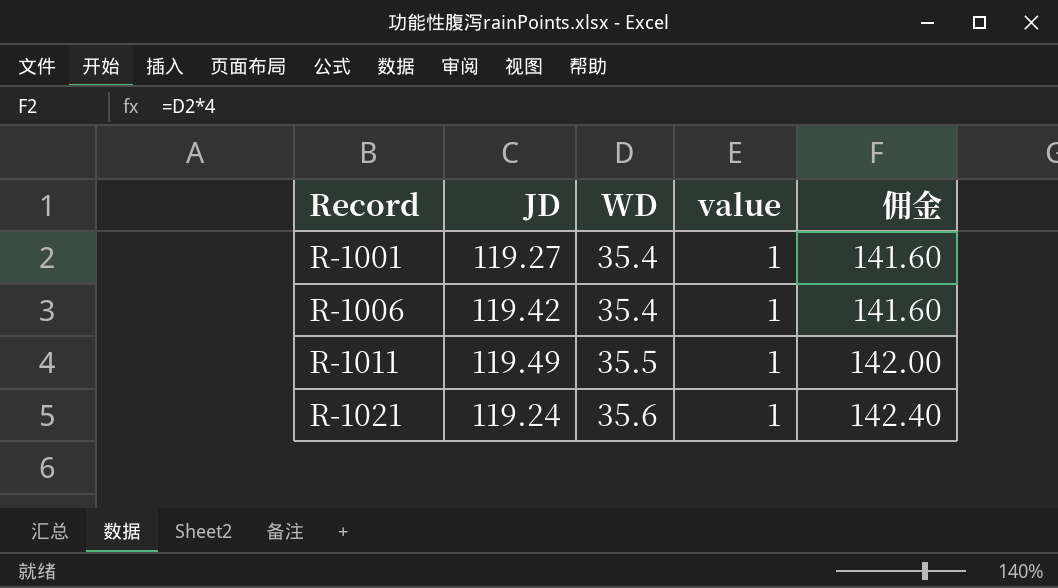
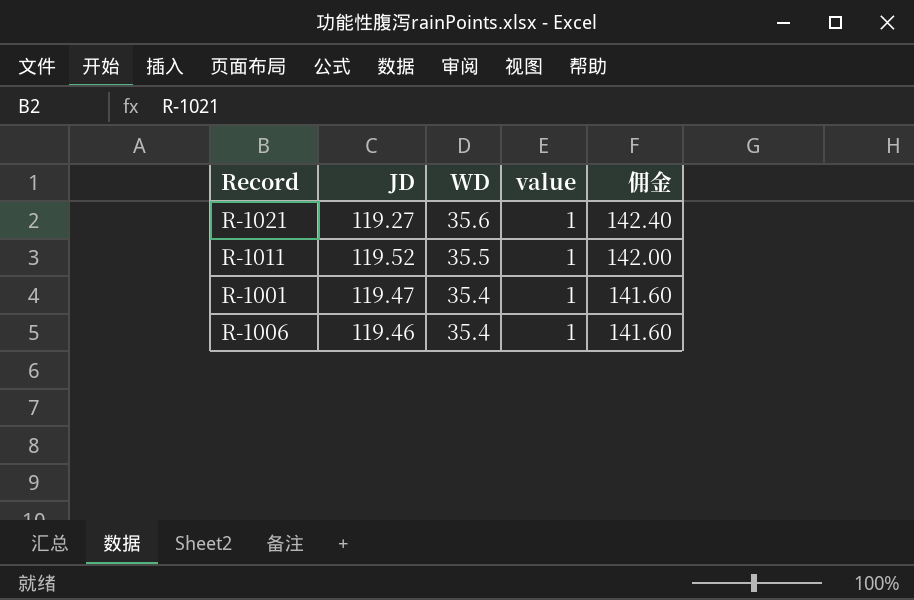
row order: Record ascending -> WD descending
R-1021 | JD: 119.24 -> 119.27
R-1011 | JD: 119.49 -> 119.52
R-1001 | JD: 119.27 -> 119.47
R-1006 | JD: 119.42 -> 119.46

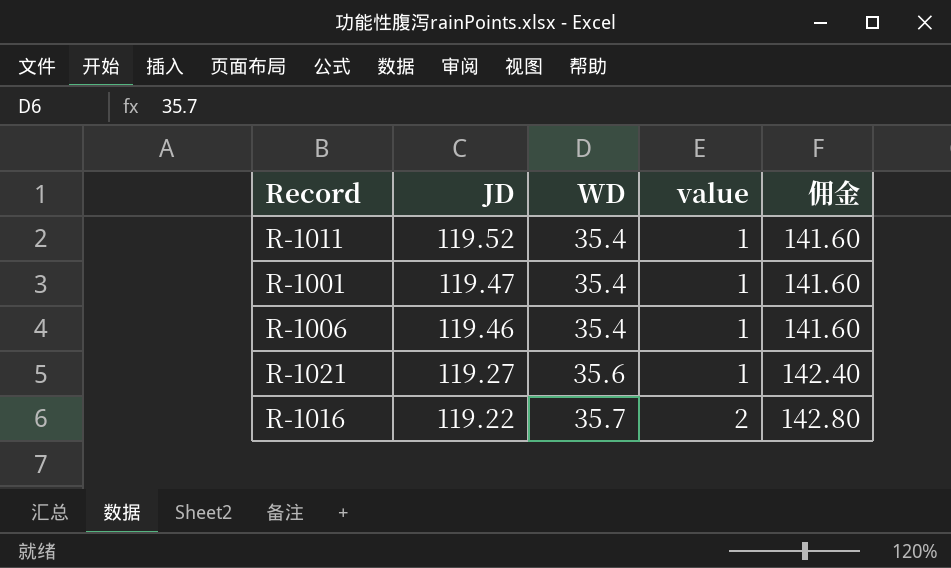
row order: WD descending -> JD descending
R-1011 | WD: 35.5 -> 35.4
R-1011 | 佣金: 142.00 -> 141.60
row R-1016: none -> 119.22 | 35.7 | 2 | 142.80

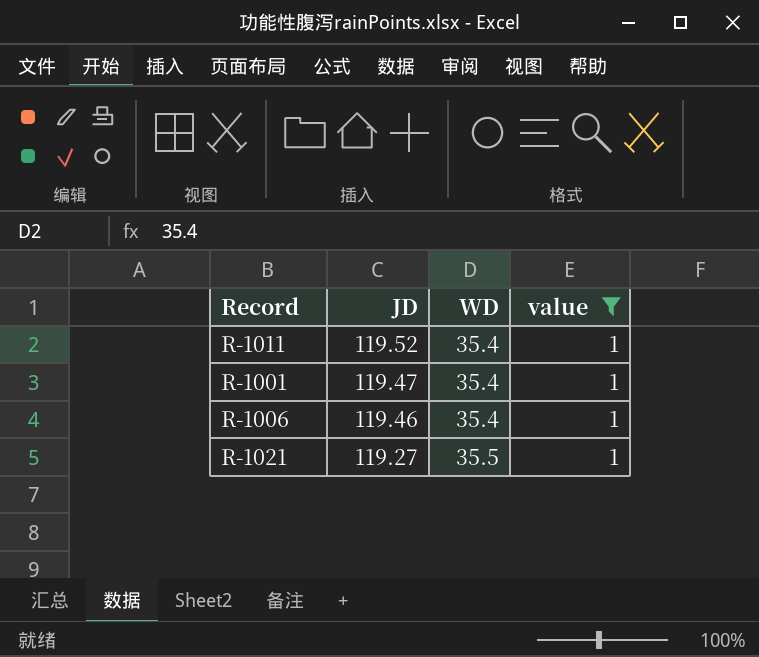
filter: none -> value = 1
column 佣金 | formula: [WD] * 4 -> none
R-1021 | WD: 35.6 -> 35.5

